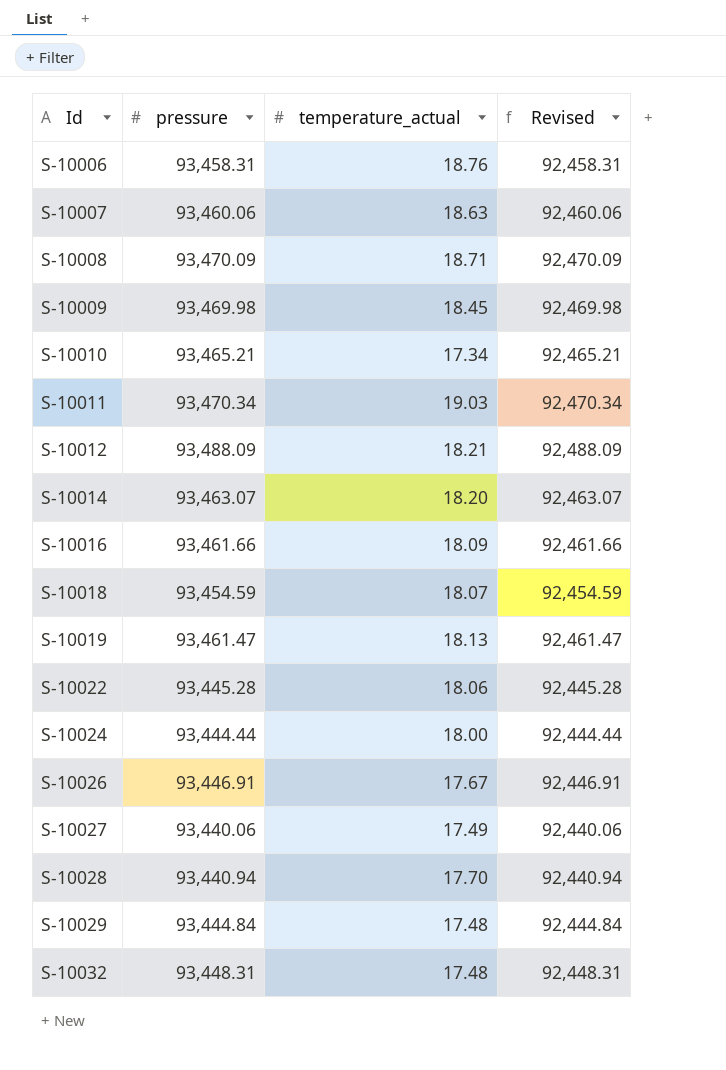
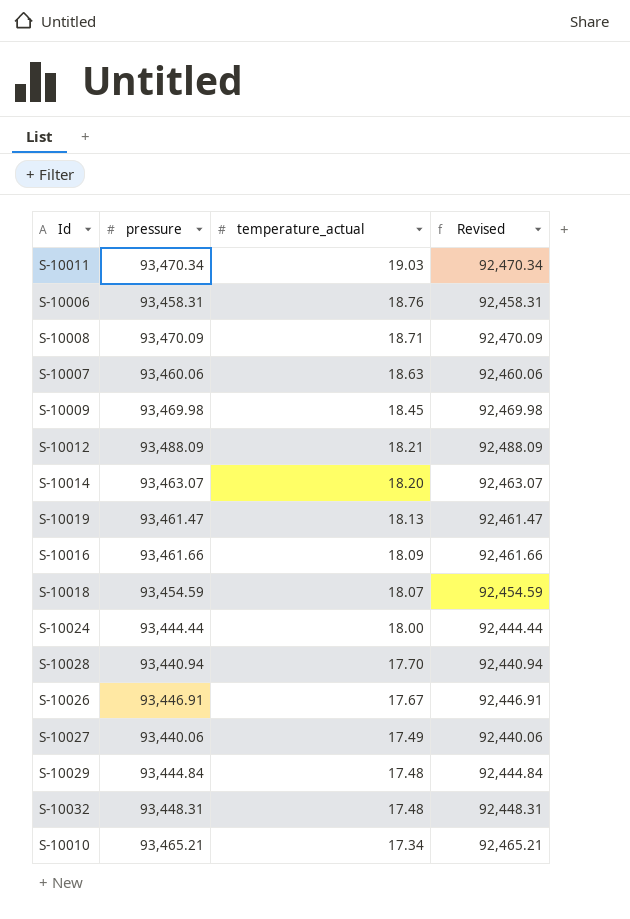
row order: Id ascending -> temperature_actual descending
row S-10022: 93,445.28 | 18.06 | 92,445.28 -> none

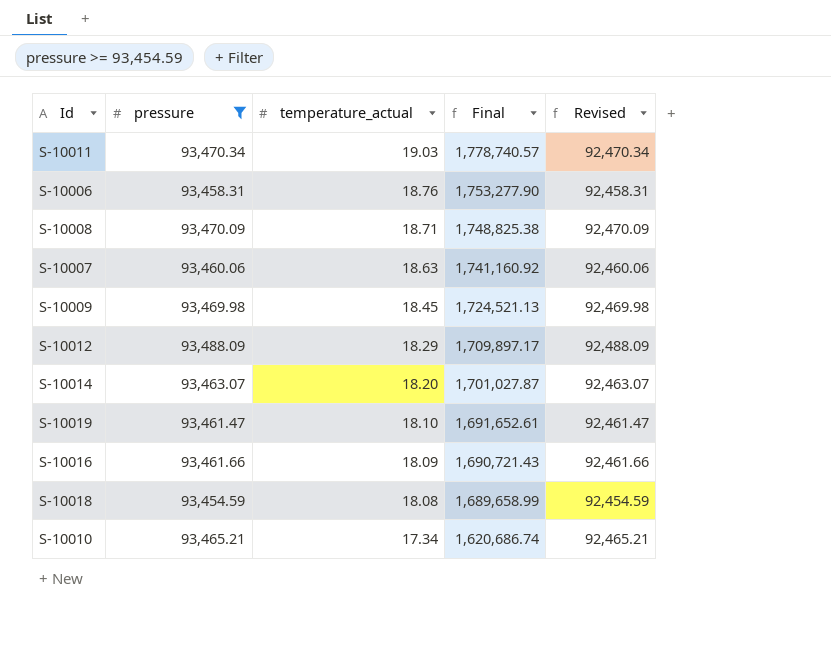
filter: none -> pressure >= 93,454.59
column Final | formula: none -> [pressure] * [temperature_actual]
S-10012 | temperature_actual: 18.21 -> 18.29
S-10019 | temperature_actual: 18.13 -> 18.10
S-10018 | temperature_actual: 18.07 -> 18.08

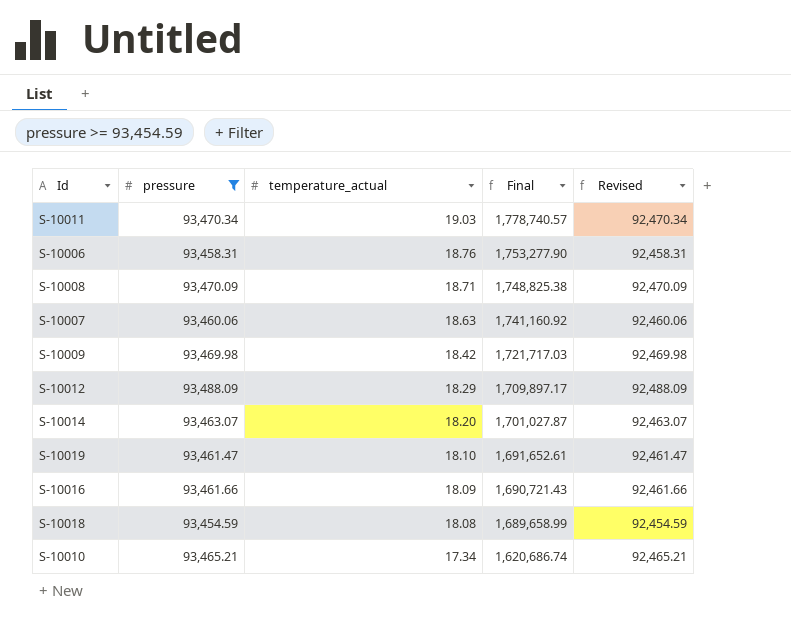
S-10009 | temperature_actual: 18.45 -> 18.42
S-10009 | Final: 1,724,521.13 -> 1,721,717.03

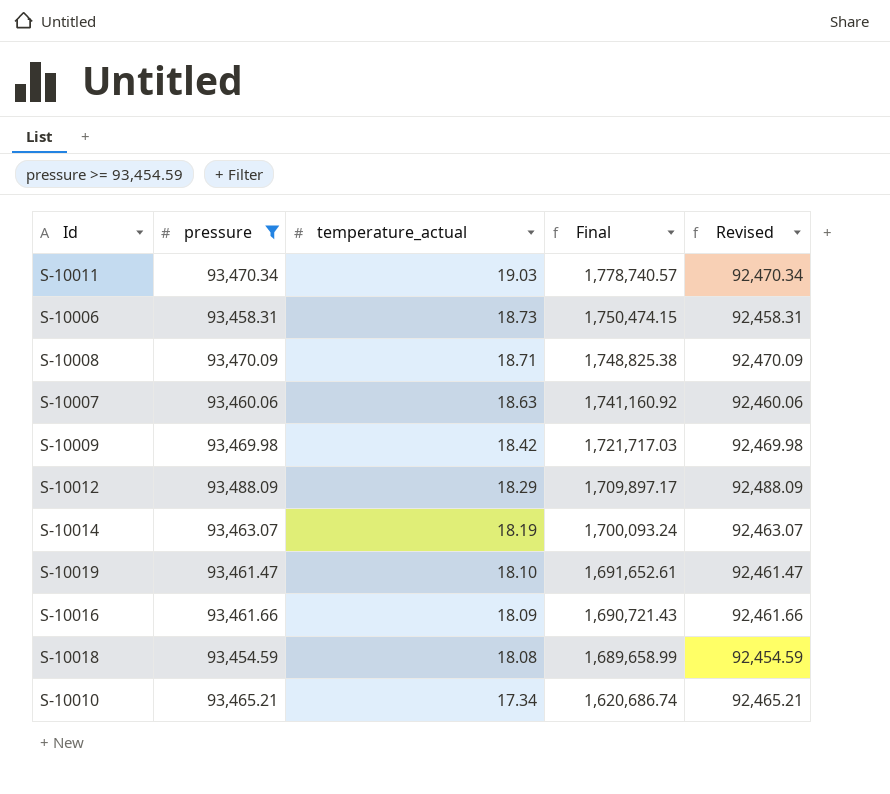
S-10006 | temperature_actual: 18.76 -> 18.73
S-10006 | Final: 1,753,277.90 -> 1,750,474.15
S-10014 | temperature_actual: 18.20 -> 18.19
S-10014 | Final: 1,701,027.87 -> 1,700,093.24

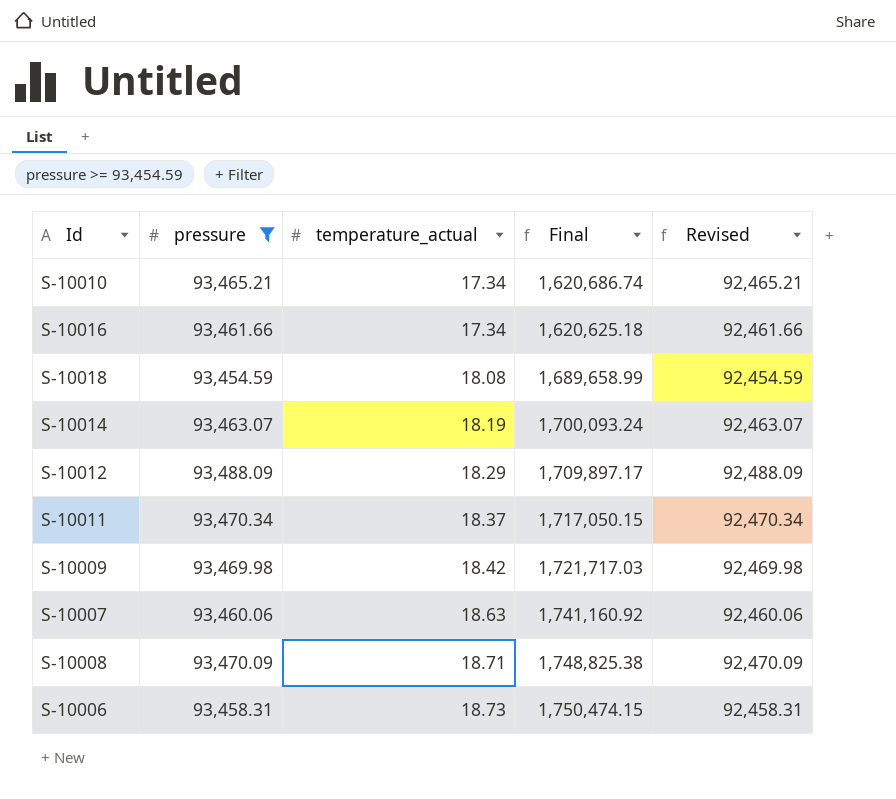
row order: temperature_actual descending -> temperature_actual ascending
row S-10019: 93,461.47 | 18.10 | 1,691,652.61 | 92,461.47 -> none
S-10016 | temperature_actual: 18.09 -> 17.34
S-10016 | Final: 1,690,721.43 -> 1,620,625.18
S-10011 | temperature_actual: 19.03 -> 18.37
S-10011 | Final: 1,778,740.57 -> 1,717,050.15

